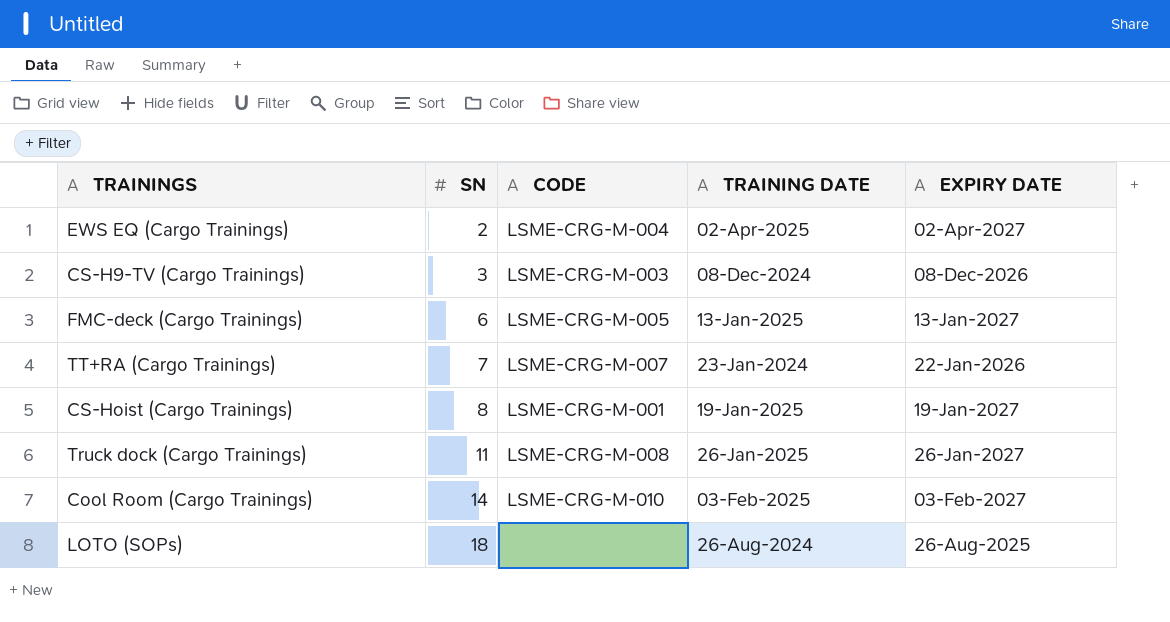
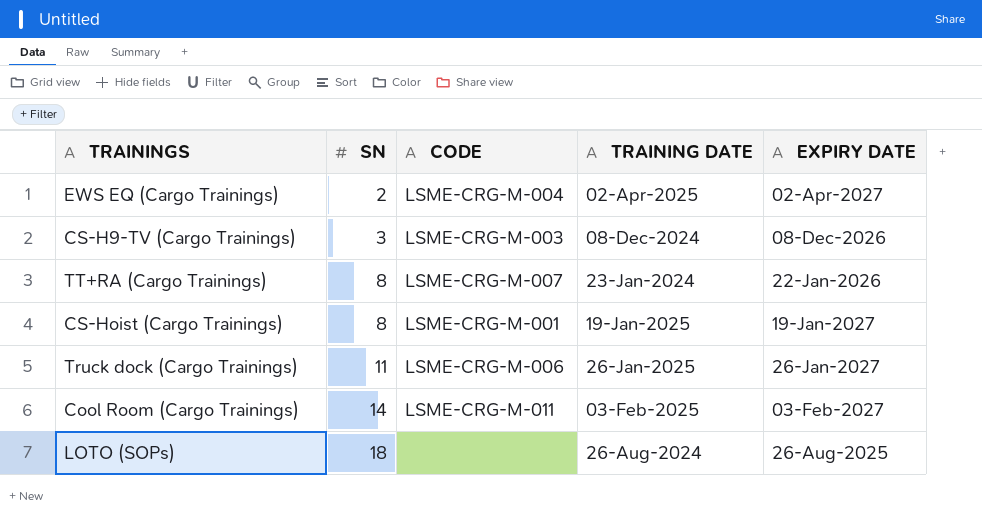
row FMC-deck (Cargo Trainings): 6 | LSME-CRG-M-005 | 13-Jan-2025 | 13-Jan-2027 -> none
TT+RA (Cargo Trainings) | SN: 7 -> 8
Truck dock (Cargo Trainings) | CODE: LSME-CRG-M-008 -> LSME-CRG-M-006
Cool Room (Cargo Trainings) | CODE: LSME-CRG-M-010 -> LSME-CRG-M-011

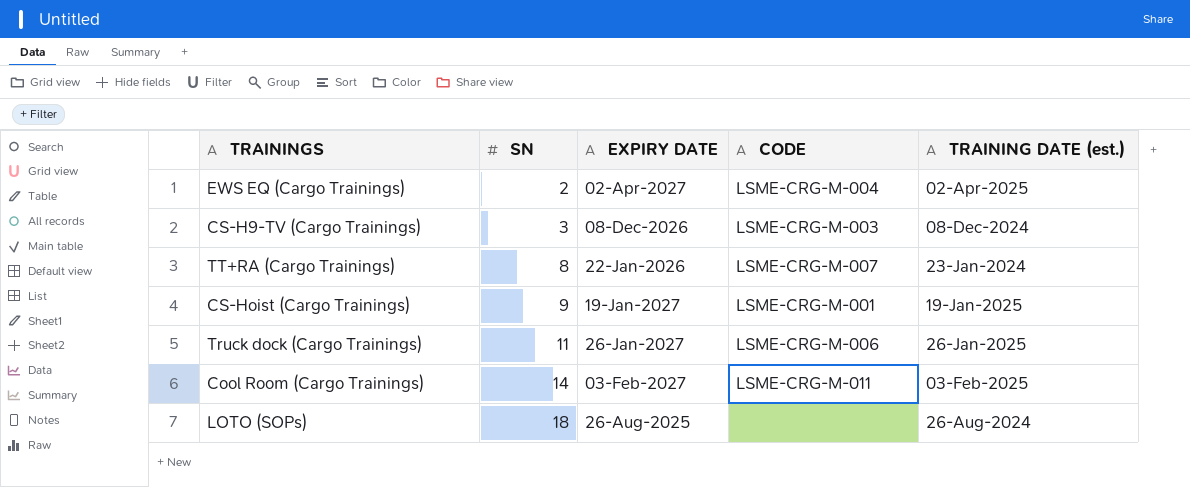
column EXPIRY DATE | position: 5 -> 3
column name: TRAINING DATE -> TRAINING DATE (est.)
CS-Hoist (Cargo Trainings) | SN: 8 -> 9

